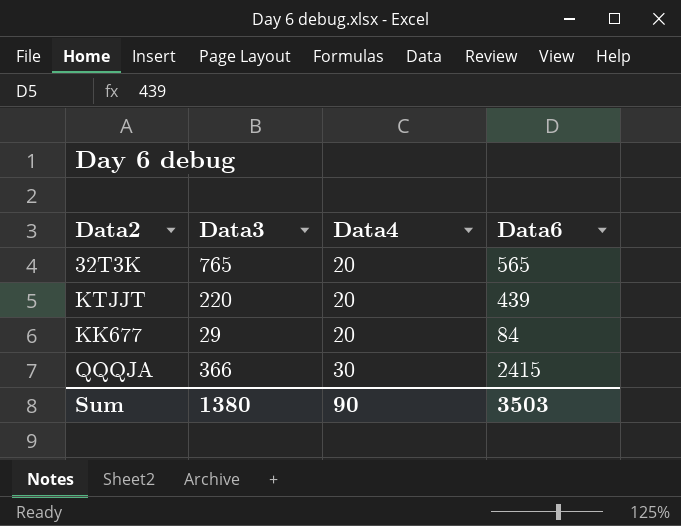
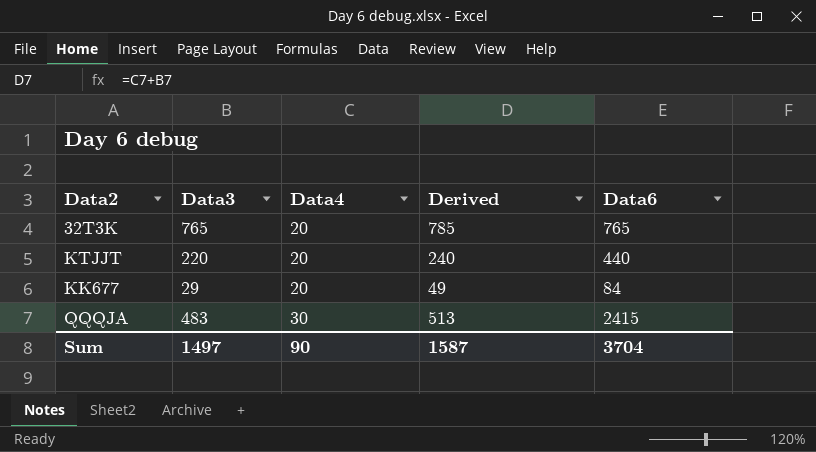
column Derived | formula: none -> [Data3] + [Data4]
32T3K | Data6: 565 -> 765
KTJJT | Data6: 439 -> 440
QQQJA | Data3: 366 -> 483
Sum | Data3: 1380 -> 1497
Sum | Data6: 3503 -> 3704

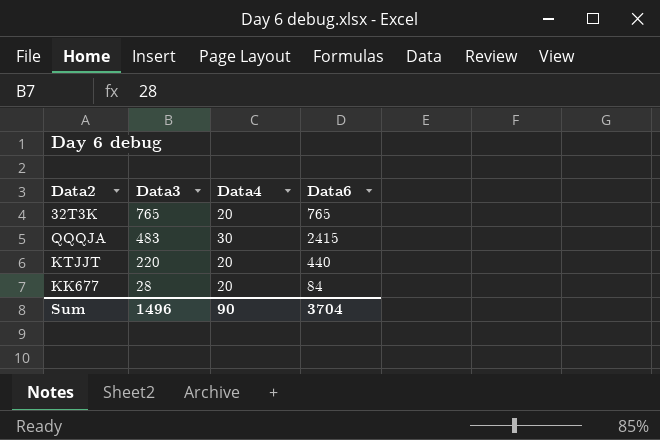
row order: Data4 ascending -> Data3 descending
column Derived | formula: [Data3] + [Data4] -> none
KK677 | Data3: 29 -> 28
Sum | Data3: 1497 -> 1496

